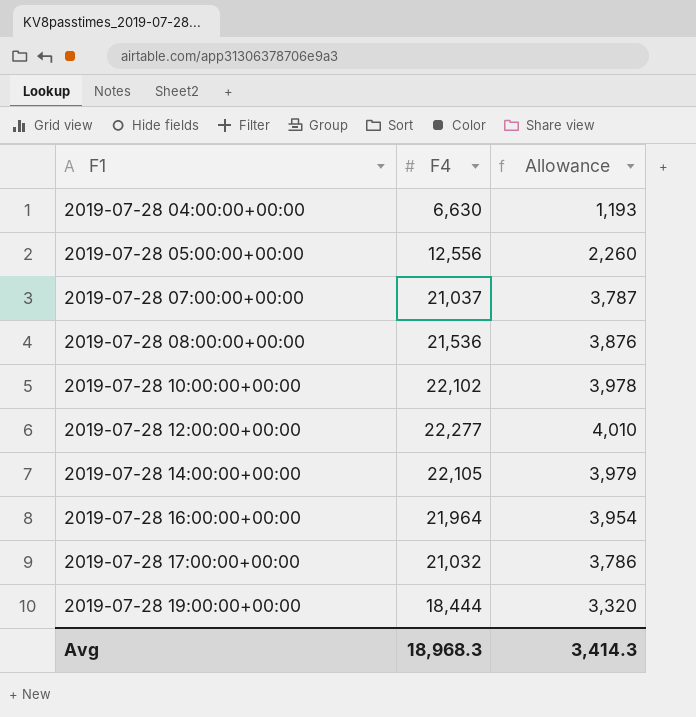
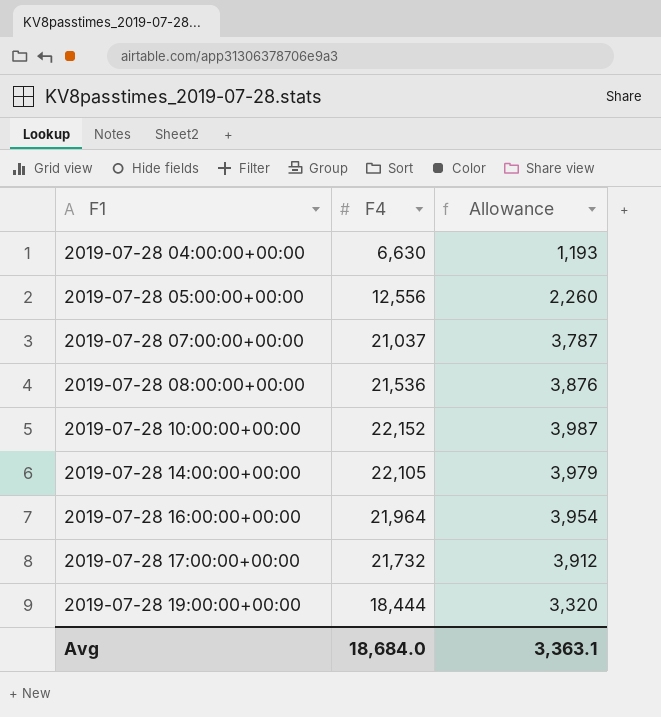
row 2019-07-28 12:00:00+00:00: 22,277 | 4,010 -> none
2019-07-28 10:00:00+00:00 | F4: 22,102 -> 22,152
2019-07-28 10:00:00+00:00 | Allowance: 3,978 -> 3,987
2019-07-28 17:00:00+00:00 | F4: 21,032 -> 21,732
2019-07-28 17:00:00+00:00 | Allowance: 3,786 -> 3,912
Avg | F4: 18,968.3 -> 18,684.0
Avg | Allowance: 3,414.3 -> 3,363.1

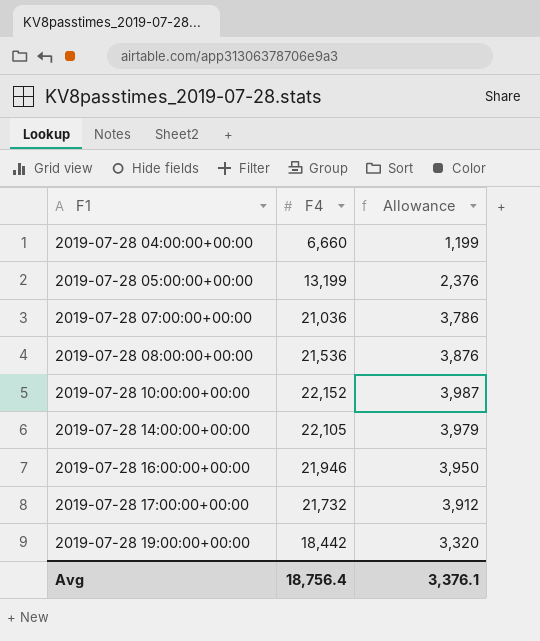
2019-07-28 04:00:00+00:00 | F4: 6,630 -> 6,660
2019-07-28 04:00:00+00:00 | Allowance: 1,193 -> 1,199
2019-07-28 05:00:00+00:00 | F4: 12,556 -> 13,199
2019-07-28 05:00:00+00:00 | Allowance: 2,260 -> 2,376
2019-07-28 07:00:00+00:00 | F4: 21,037 -> 21,036
2019-07-28 07:00:00+00:00 | Allowance: 3,787 -> 3,786
2019-07-28 16:00:00+00:00 | F4: 21,964 -> 21,946
2019-07-28 16:00:00+00:00 | Allowance: 3,954 -> 3,950
2019-07-28 19:00:00+00:00 | F4: 18,444 -> 18,442
Avg | F4: 18,684.0 -> 18,756.4
Avg | Allowance: 3,363.1 -> 3,376.1

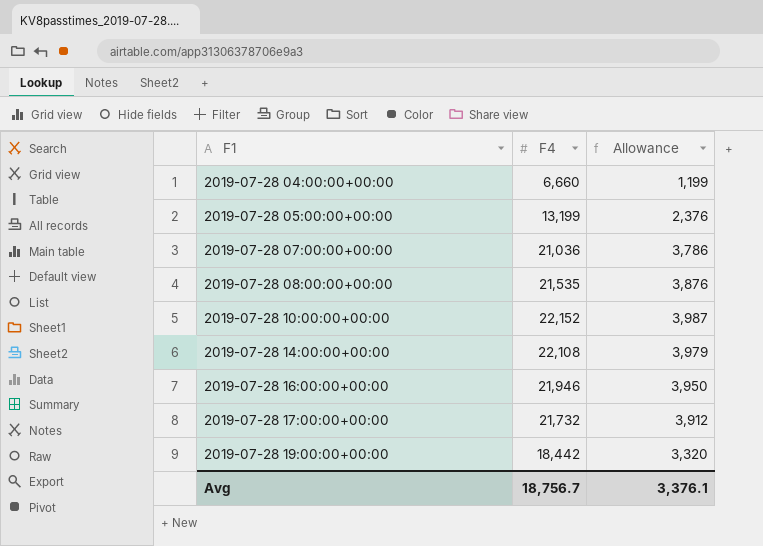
2019-07-28 08:00:00+00:00 | F4: 21,536 -> 21,535
2019-07-28 14:00:00+00:00 | F4: 22,105 -> 22,108
Avg | F4: 18,756.4 -> 18,756.7

